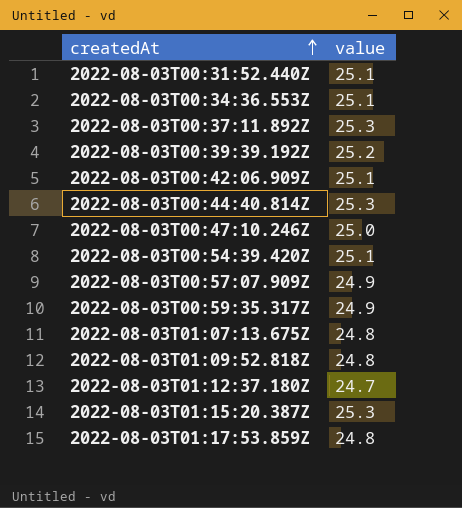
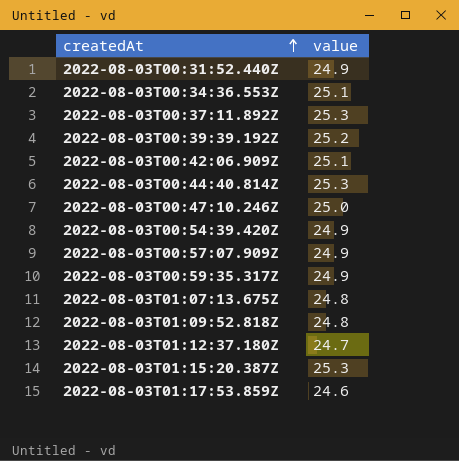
2022-08-03T00:31:52.440Z | value: 25.1 -> 24.9
2022-08-03T00:54:39.420Z | value: 25.1 -> 24.9
2022-08-03T01:17:53.859Z | value: 24.8 -> 24.6

